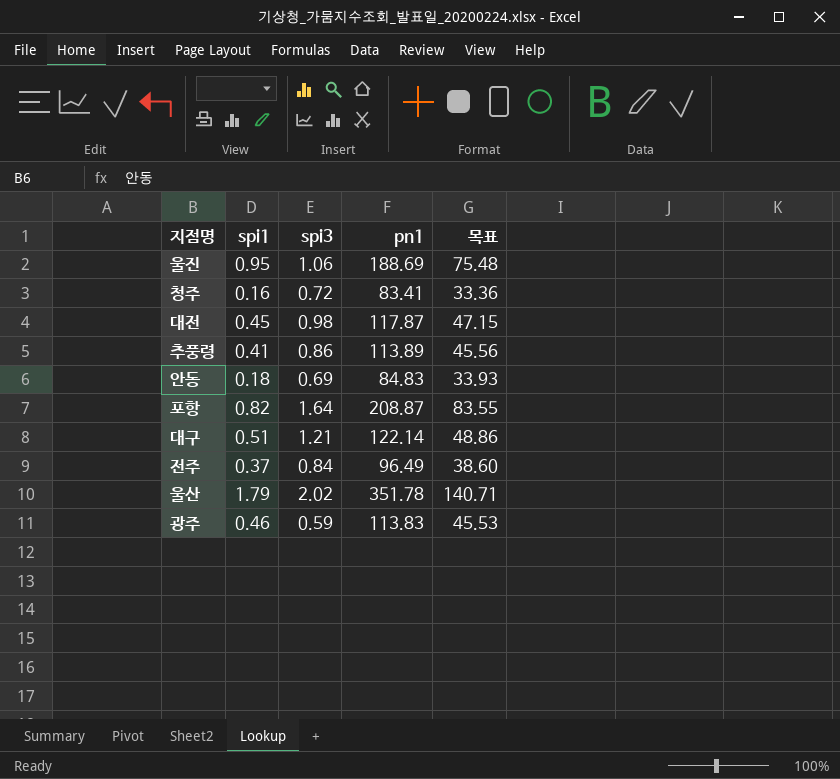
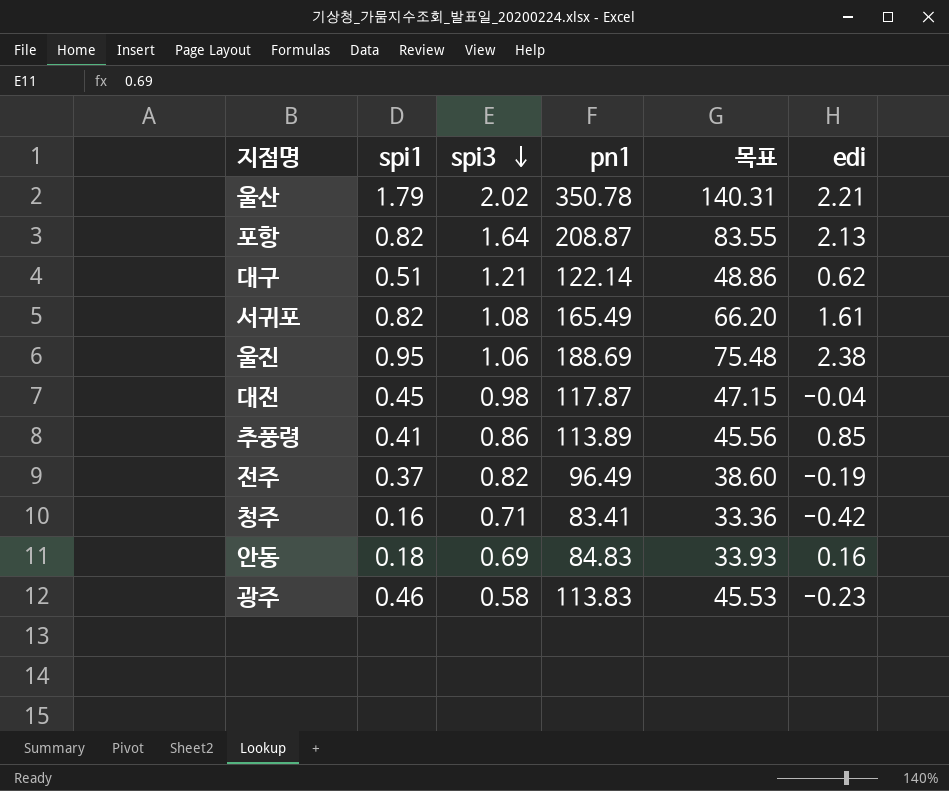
row order: none -> spi3 descending
column edi | position: none -> 6
울산 | pn1: 351.78 -> 350.78
울산 | 목표: 140.71 -> 140.31
row 서귀포: none -> 0.82 | 1.08 | 165.49 | 66.20 | 1.61
전주 | spi3: 0.84 -> 0.82
청주 | spi3: 0.72 -> 0.71
광주 | spi3: 0.59 -> 0.58

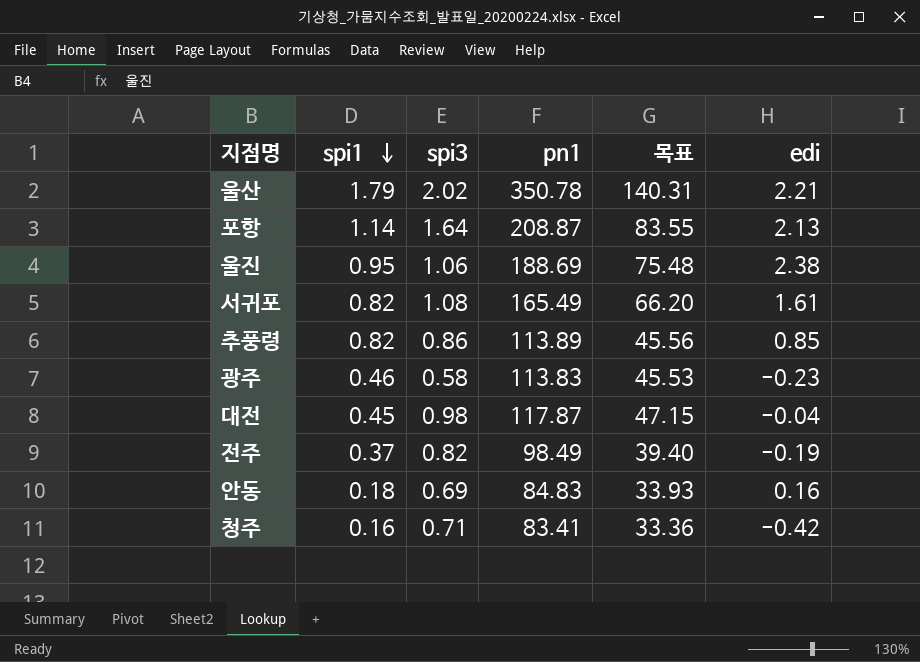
row order: spi3 descending -> spi1 descending
row 대구: 0.51 | 1.21 | 122.14 | 48.86 | 0.62 -> none
포항 | spi1: 0.82 -> 1.14
추풍령 | spi1: 0.41 -> 0.82
전주 | pn1: 96.49 -> 98.49
전주 | 목표: 38.60 -> 39.40

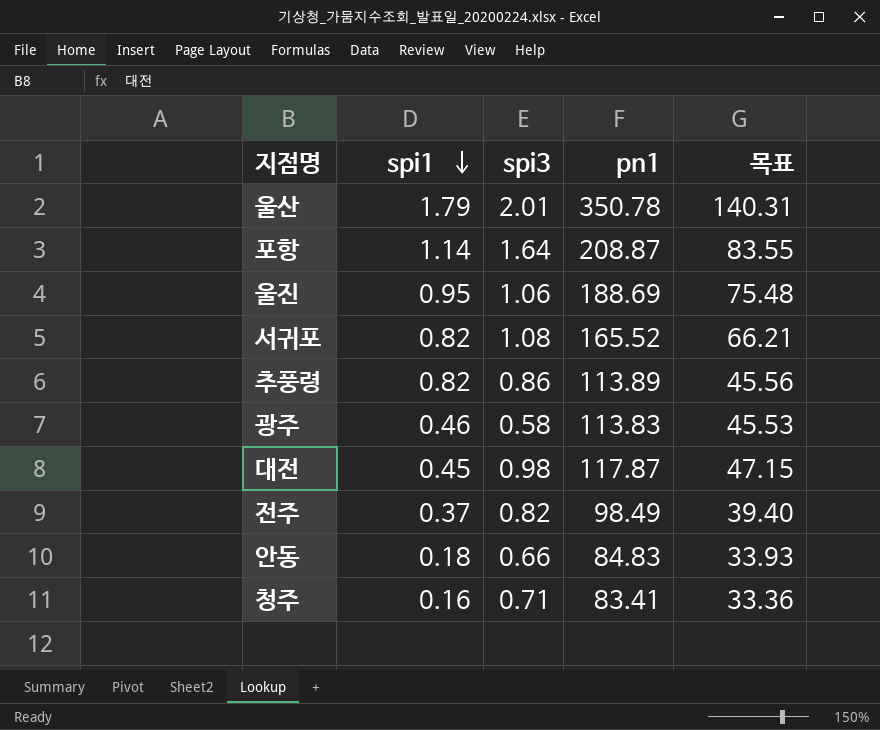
column edi | position: 6 -> none
울산 | spi3: 2.02 -> 2.01
서귀포 | pn1: 165.49 -> 165.52
서귀포 | 목표: 66.20 -> 66.21
안동 | spi3: 0.69 -> 0.66

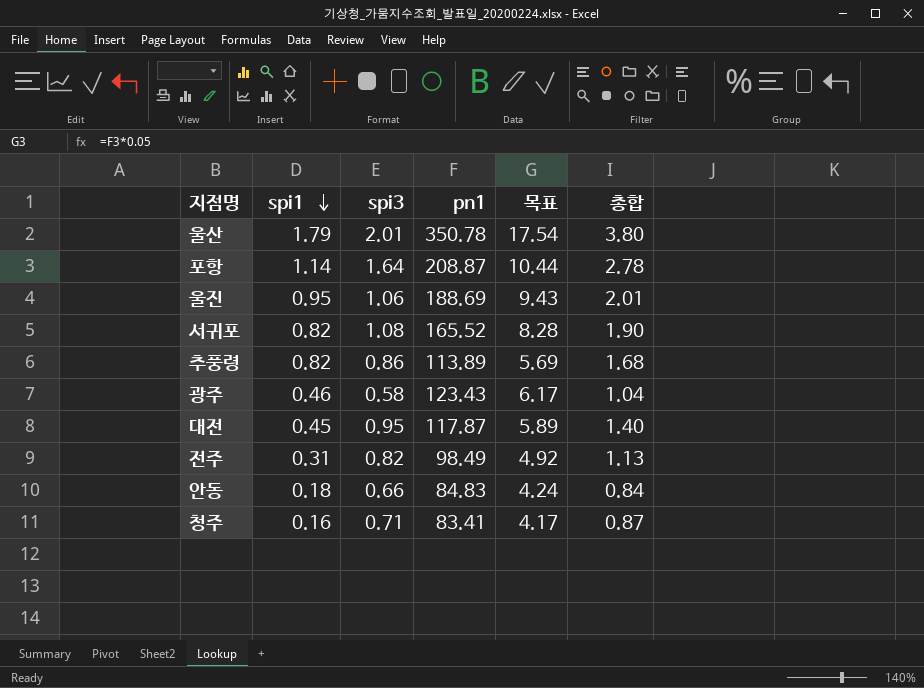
column 목표 | formula: [pn1] * 0.4 -> [pn1] * 0.05
column 총합 | formula: none -> [spi1] + [spi3]
광주 | pn1: 113.83 -> 123.43
대전 | spi3: 0.98 -> 0.95
전주 | spi1: 0.37 -> 0.31

